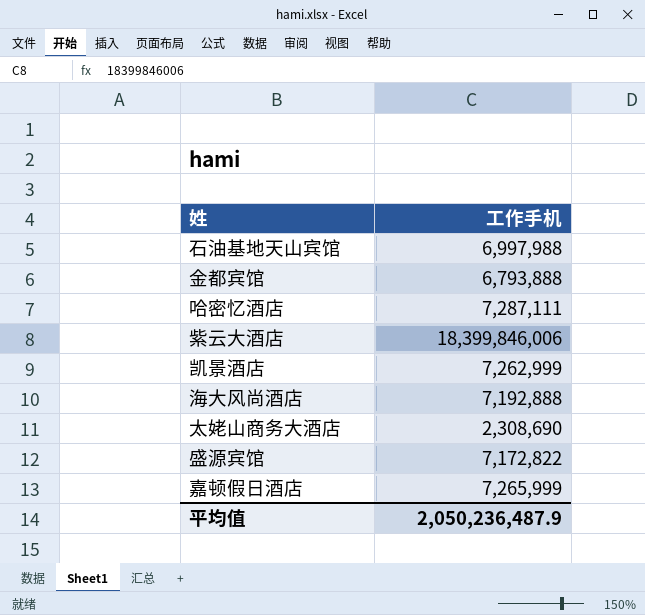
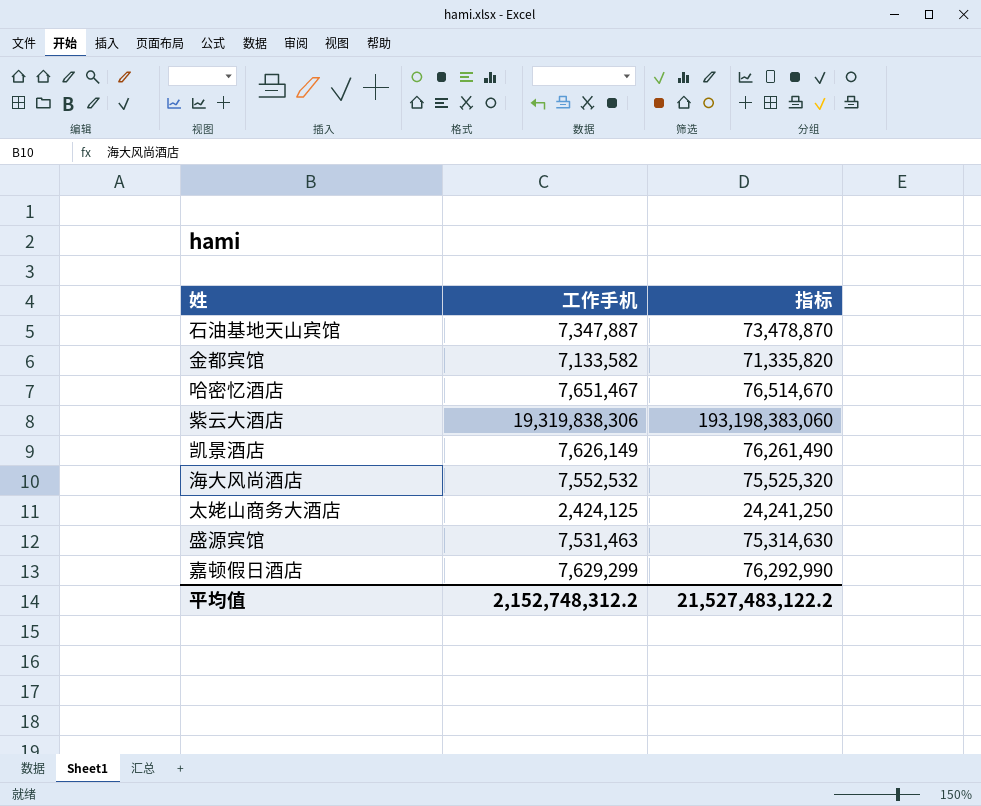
column 指标 | formula: none -> [工作手机] * 10
石油基地天山宾馆 | 工作手机: 6,997,988 -> 7,347,887
金都宾馆 | 工作手机: 6,793,888 -> 7,133,582
哈密忆酒店 | 工作手机: 7,287,111 -> 7,651,467
紫云大酒店 | 工作手机: 18,399,846,006 -> 19,319,838,306
凯景酒店 | 工作手机: 7,262,999 -> 7,626,149
海大风尚酒店 | 工作手机: 7,192,888 -> 7,552,532
太姥山商务大酒店 | 工作手机: 2,308,690 -> 2,424,125
盛源宾馆 | 工作手机: 7,172,822 -> 7,531,463
嘉顿假日酒店 | 工作手机: 7,265,999 -> 7,629,299
平均值 | 工作手机: 2,050,236,487.9 -> 2,152,748,312.2

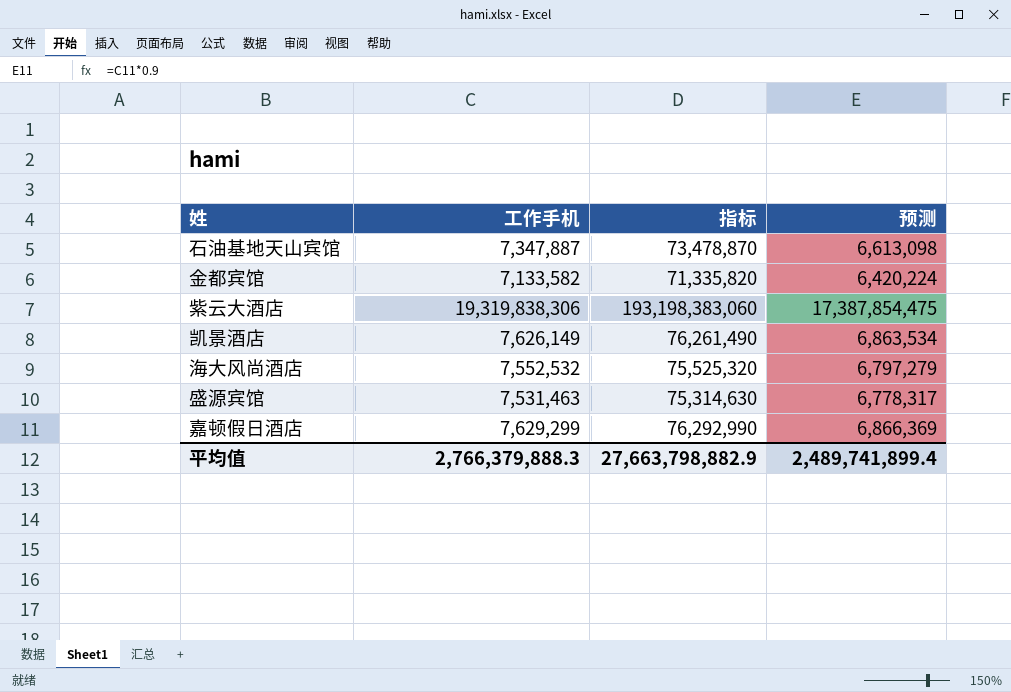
column 预测 | formula: none -> [工作手机] * 0.9
row 哈密忆酒店: 7,651,467 | 76,514,670 -> none
row 太姥山商务大酒店: 2,424,125 | 24,241,250 -> none
平均值 | 工作手机: 2,152,748,312.2 -> 2,766,379,888.3
平均值 | 指标: 21,527,483,122.2 -> 27,663,798,882.9

